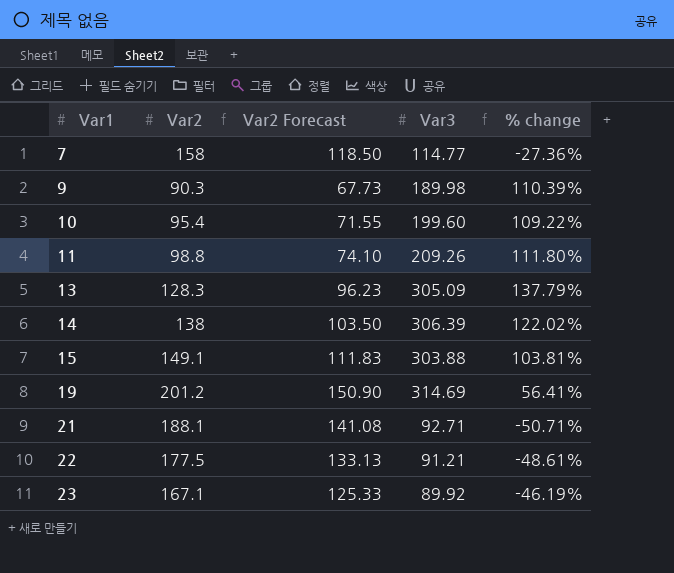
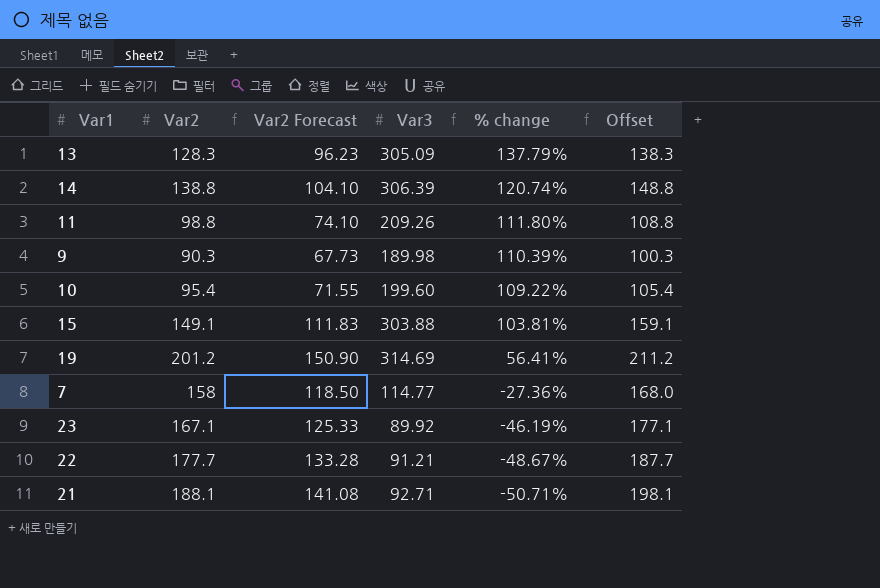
row order: Var1 ascending -> % change descending
column Offset | formula: none -> [Var2] + 10
14 | Var2: 138 -> 138.8
14 | Var2 Forecast: 103.50 -> 104.10
14 | % change: 122.02% -> 120.74%
22 | Var2: 177.5 -> 177.7
22 | Var2 Forecast: 133.13 -> 133.28
22 | % change: -48.61% -> -48.67%

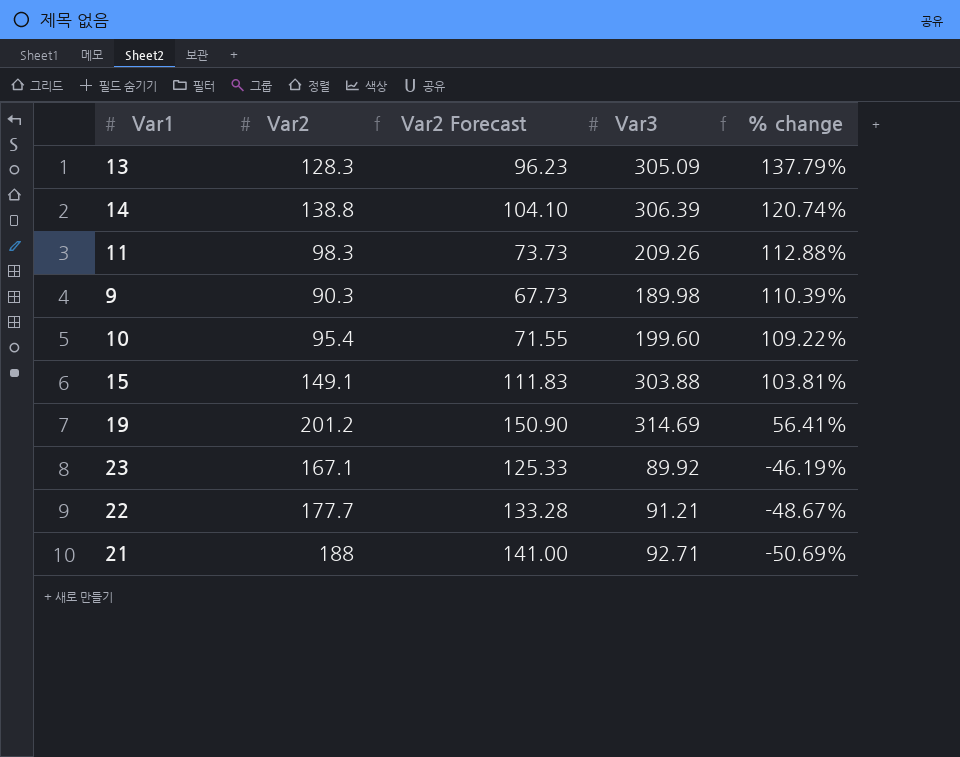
column Offset | formula: [Var2] + 10 -> none
row 7: 158 | 118.50 | 114.77 | -27.36% | 168.0 -> none
11 | Var2: 98.8 -> 98.3
11 | Var2 Forecast: 74.10 -> 73.73
11 | % change: 111.80% -> 112.88%
21 | Var2: 188.1 -> 188
21 | Var2 Forecast: 141.08 -> 141.00
21 | % change: -50.71% -> -50.69%

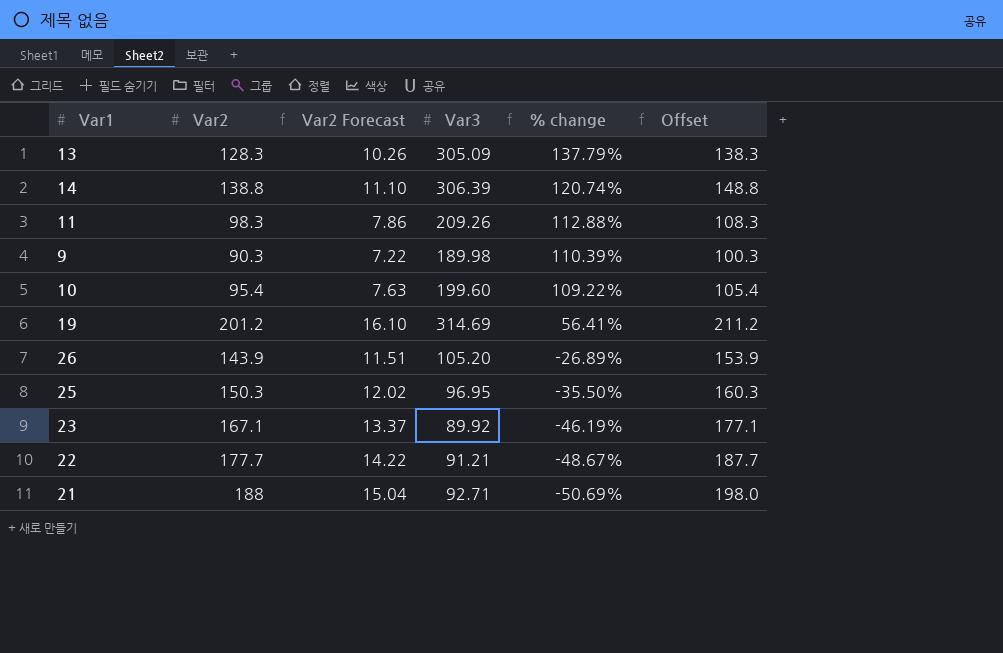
column Var2 Forecast | formula: [Var2] * 0.75 -> [Var2] * 0.08
column Offset | formula: none -> [Var2] + 10
row 15: 149.1 | 111.83 | 303.88 | 103.81% -> none
row 26: none -> 143.9 | 11.51 | 105.20 | -26.89% | 153.9
row 25: none -> 150.3 | 12.02 | 96.95 | -35.50% | 160.3

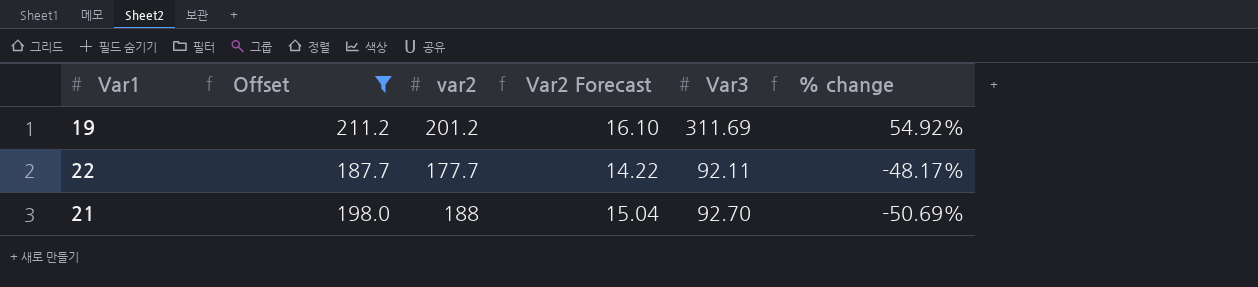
filter: none -> Offset >= 187.7
column Offset | position: 6 -> 2
column name: Var2 -> var2
19 | Var3: 314.69 -> 311.69
19 | % change: 56.41% -> 54.92%
22 | Var3: 91.21 -> 92.11
22 | % change: -48.67% -> -48.17%
21 | Var3: 92.71 -> 92.70

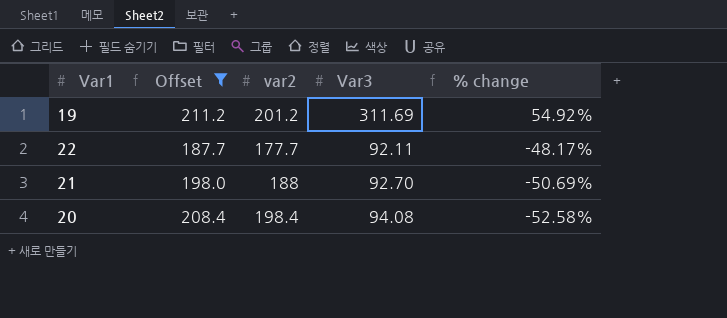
column Var2 Forecast | formula: [var2] * 0.08 -> none
row 20: none -> 208.4 | 198.4 | 94.08 | -52.58%

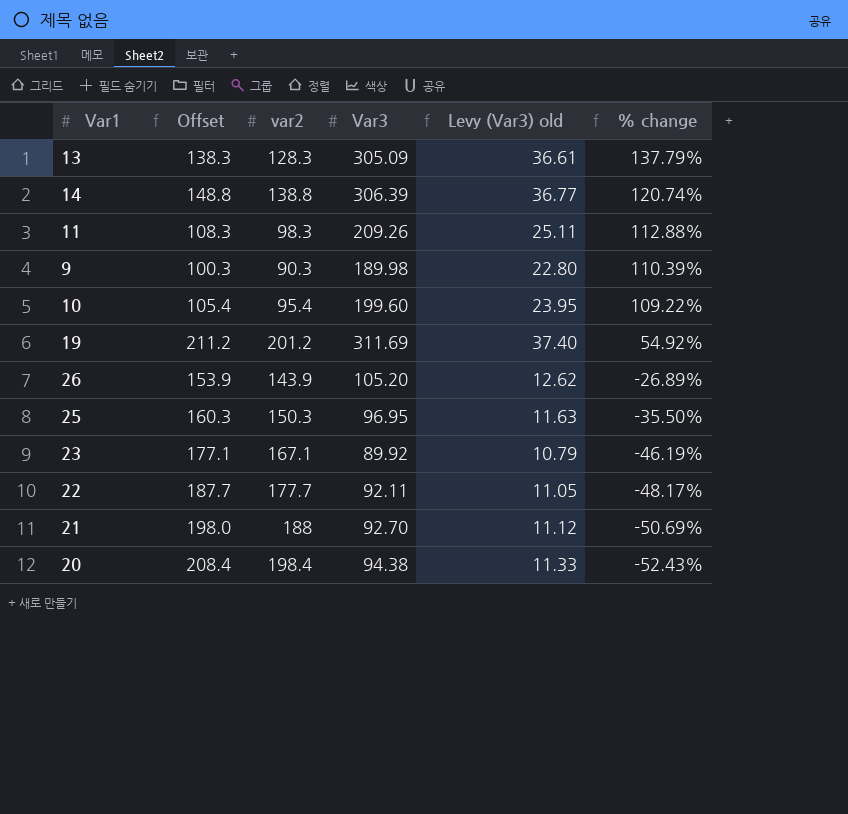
filter: Offset >= 187.7 -> none
column Levy (Var3) old | formula: none -> [Var3] * 0.12
20 | Var3: 94.08 -> 94.38
20 | % change: -52.58% -> -52.43%

